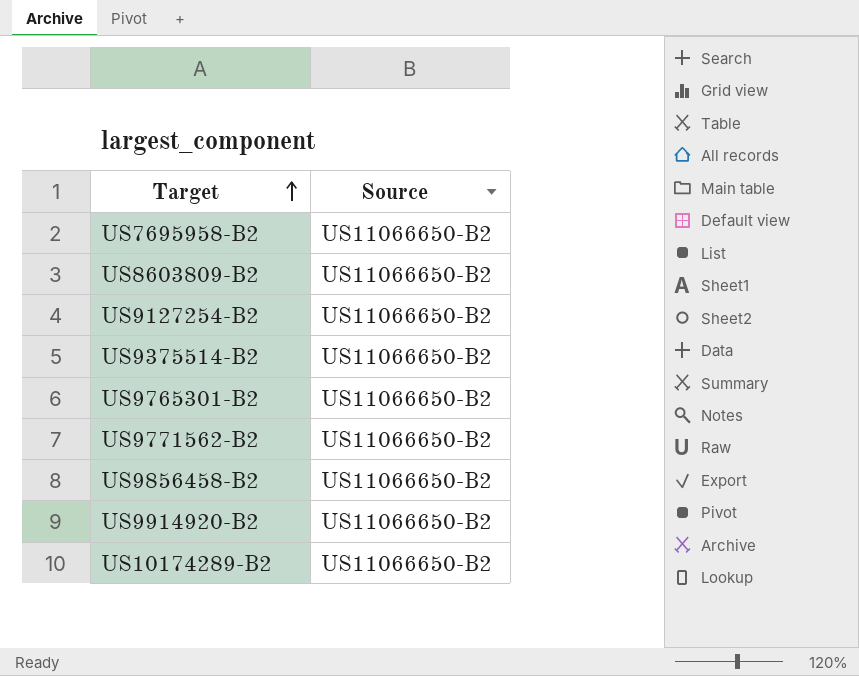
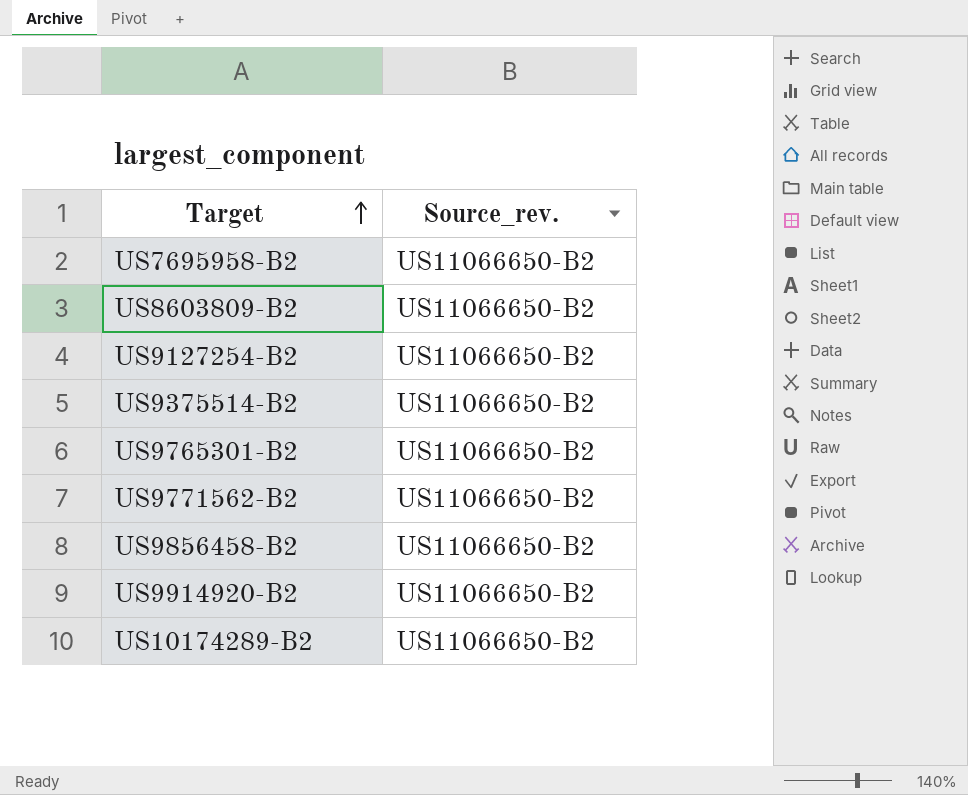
column name: Source -> Source_rev.

